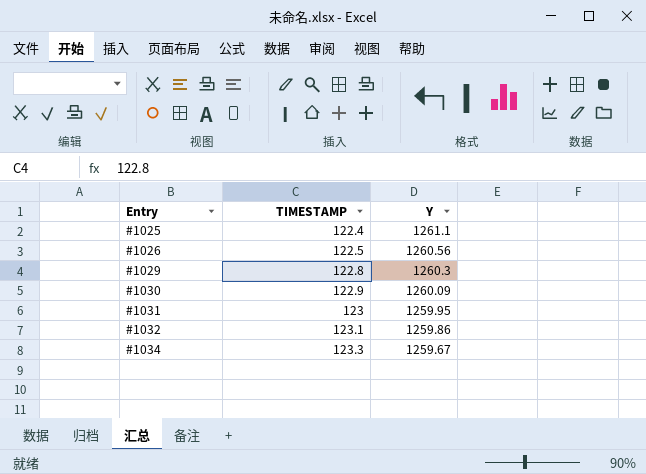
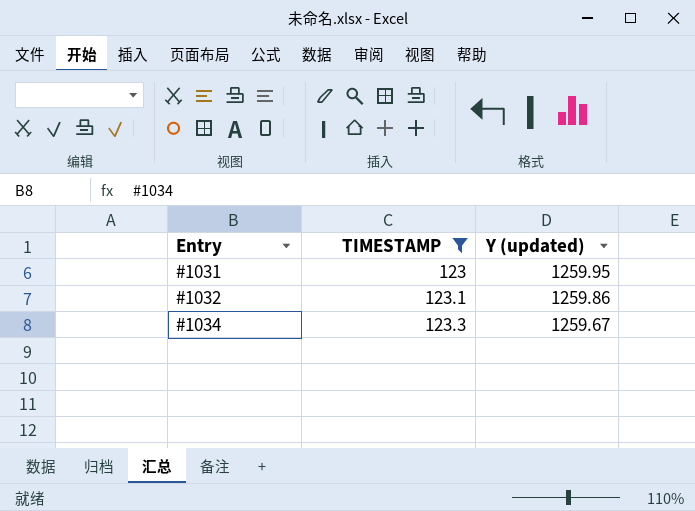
filter: none -> TIMESTAMP >= 123
column name: Y -> Y (updated)

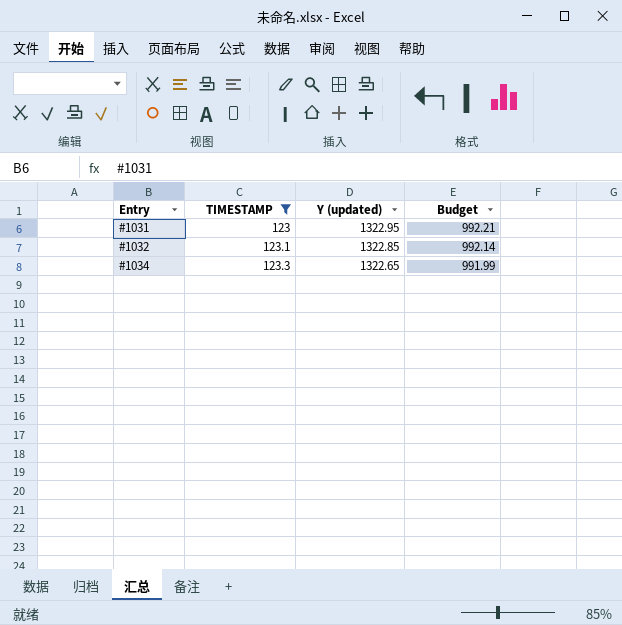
column Budget | formula: none -> [Y (updated)] * 0.75
#1031 | Y (updated): 1259.95 -> 1322.95
#1032 | Y (updated): 1259.86 -> 1322.85
#1034 | Y (updated): 1259.67 -> 1322.65

